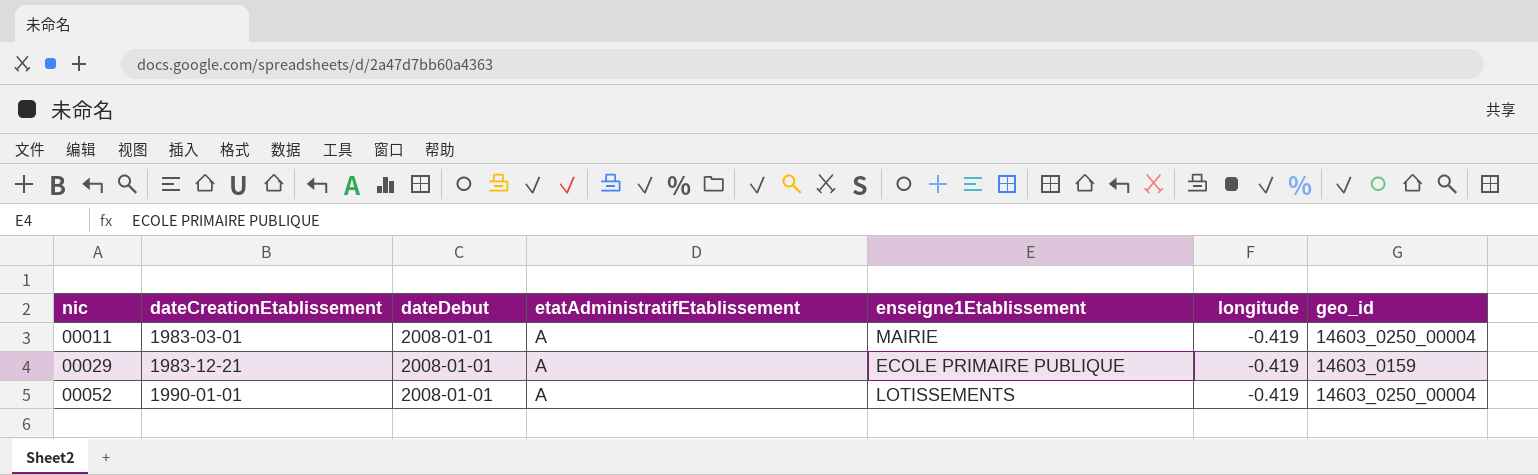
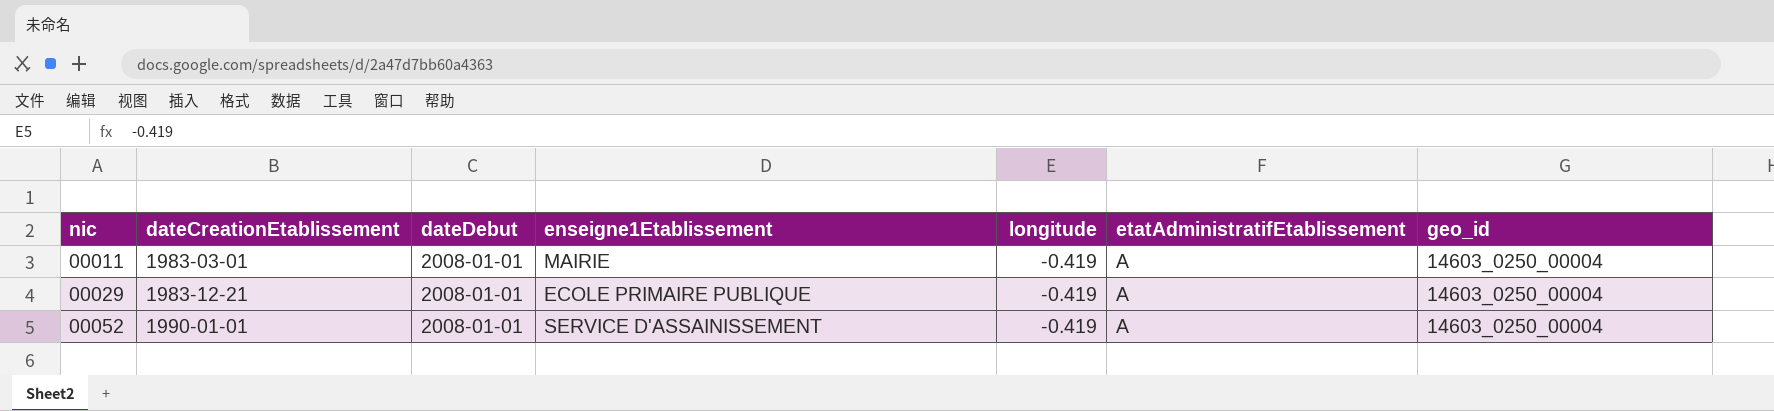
column etatAdministratifEtablissement | position: 4 -> 6
00029 | geo_id: 14603_0159 -> 14603_0250_00004
00052 | enseigne1Etablissement: LOTISSEMENTS -> SERVICE D'ASSAINISSEMENT

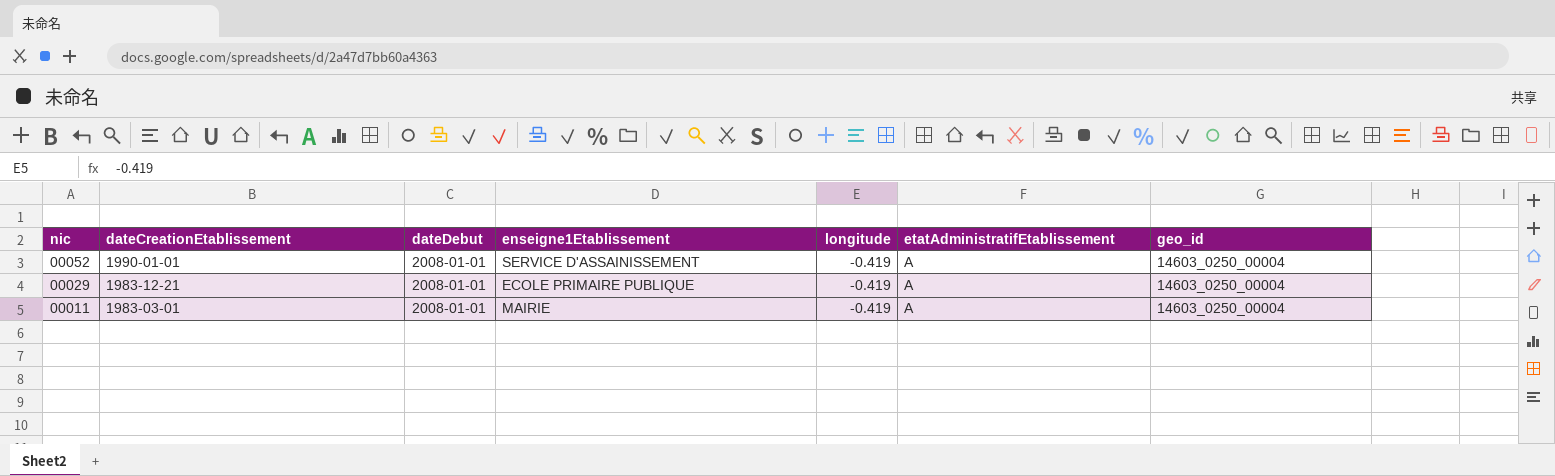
row order: nic ascending -> nic descending

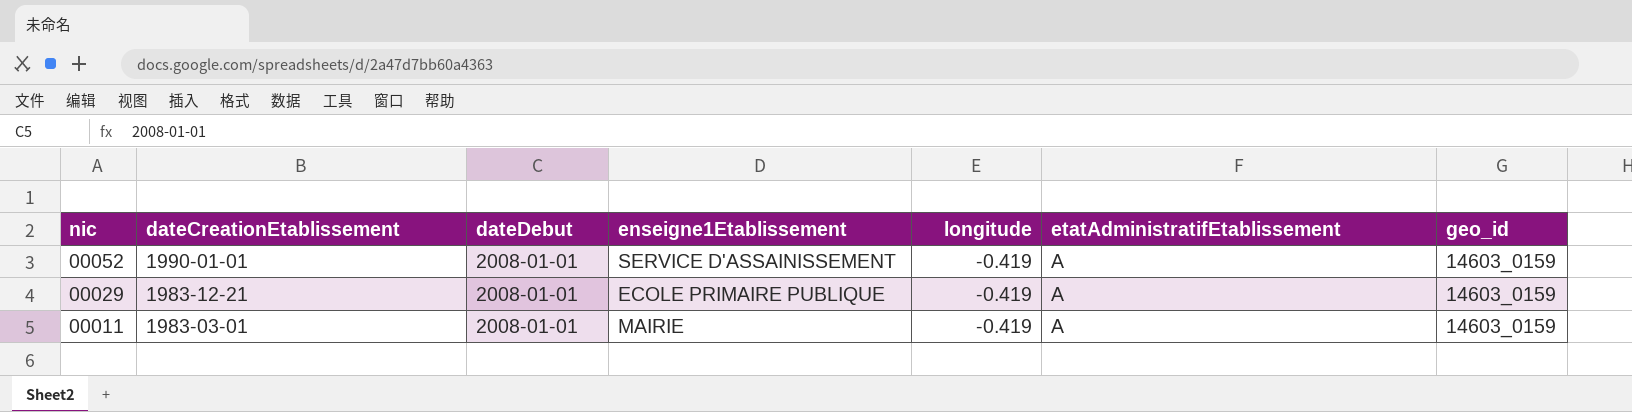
00052 | geo_id: 14603_0250_00004 -> 14603_0159
00029 | geo_id: 14603_0250_00004 -> 14603_0159
00011 | geo_id: 14603_0250_00004 -> 14603_0159

